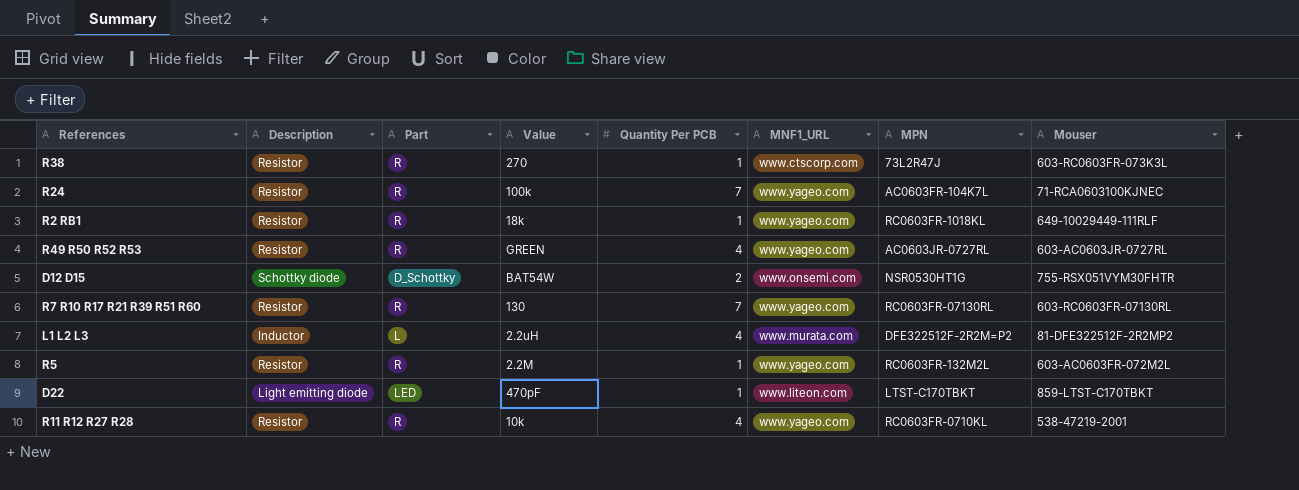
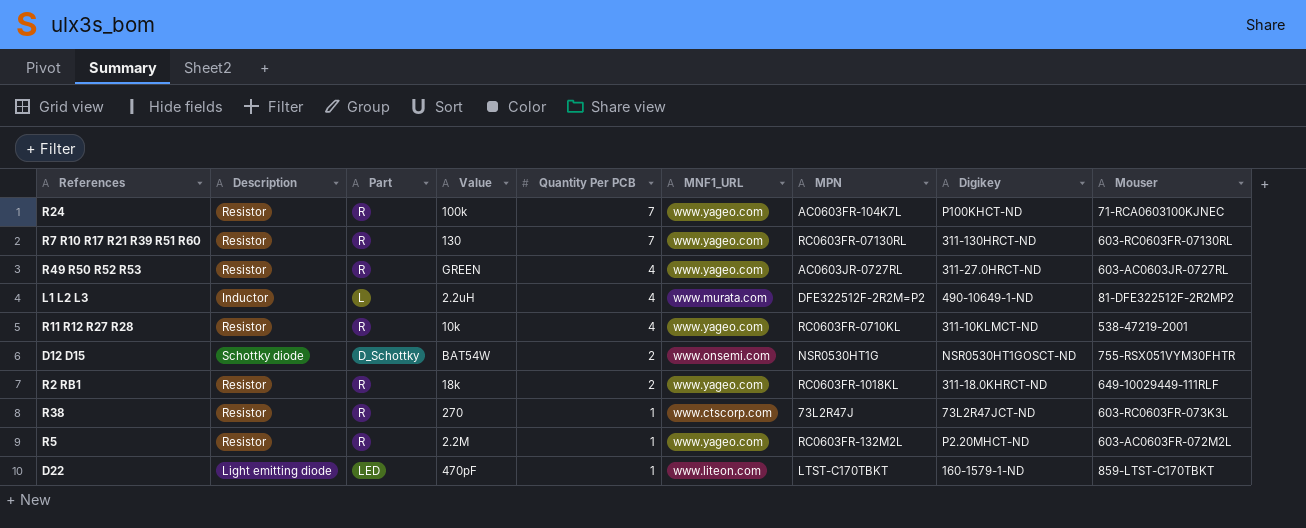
row order: none -> Quantity Per PCB descending
column Digikey | position: none -> 8
R2 RB1 | Quantity Per PCB: 1 -> 2

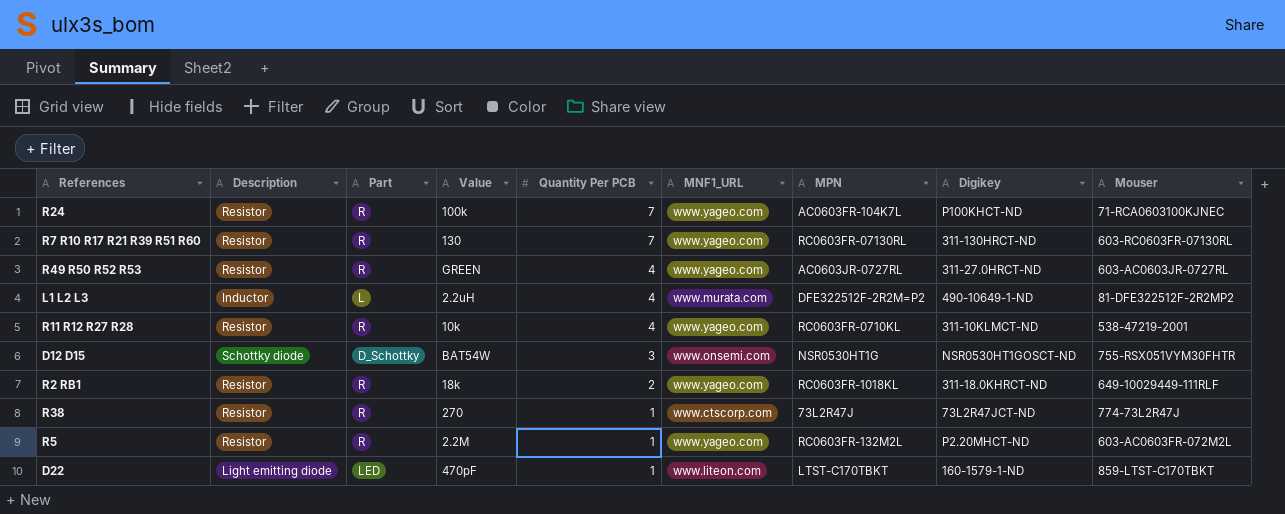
D12 D15 | Quantity Per PCB: 2 -> 3
R38 | Mouser: 603-RC0603FR-073K3L -> 774-73L2R47J

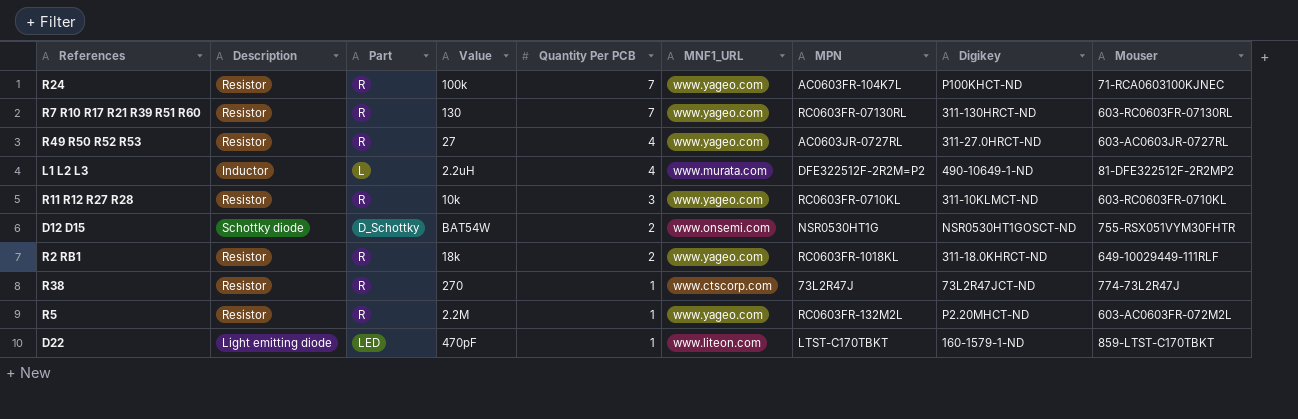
R49 R50 R52 R53 | Value: GREEN -> 27
R11 R12 R27 R28 | Quantity Per PCB: 4 -> 3
R11 R12 R27 R28 | Mouser: 538-47219-2001 -> 603-RC0603FR-0710KL
D12 D15 | Quantity Per PCB: 3 -> 2

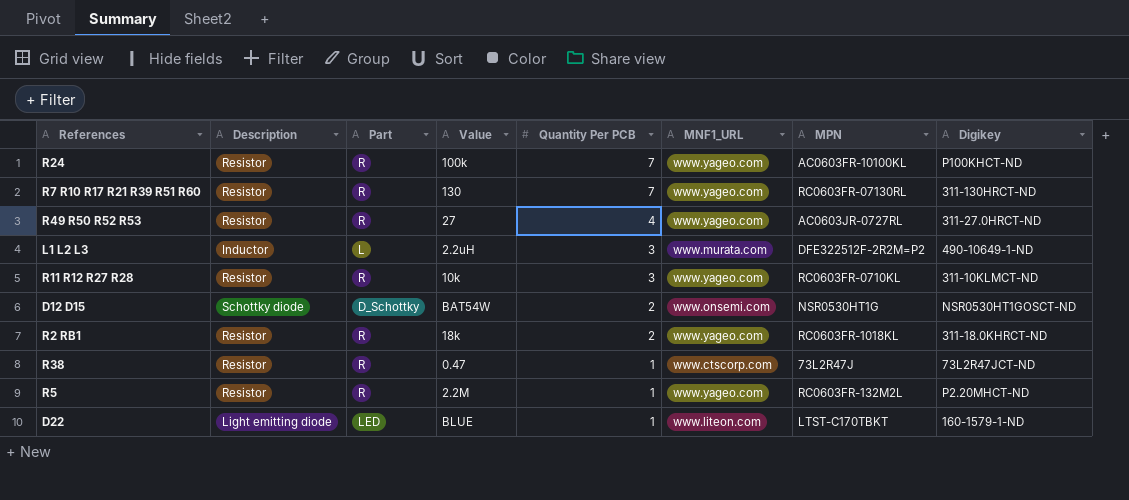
column Mouser | position: 9 -> none
R24 | MPN: AC0603FR-104K7L -> AC0603FR-10100KL
L1 L2 L3 | Quantity Per PCB: 4 -> 3
R38 | Value: 270 -> 0.47
D22 | Value: 470pF -> BLUE

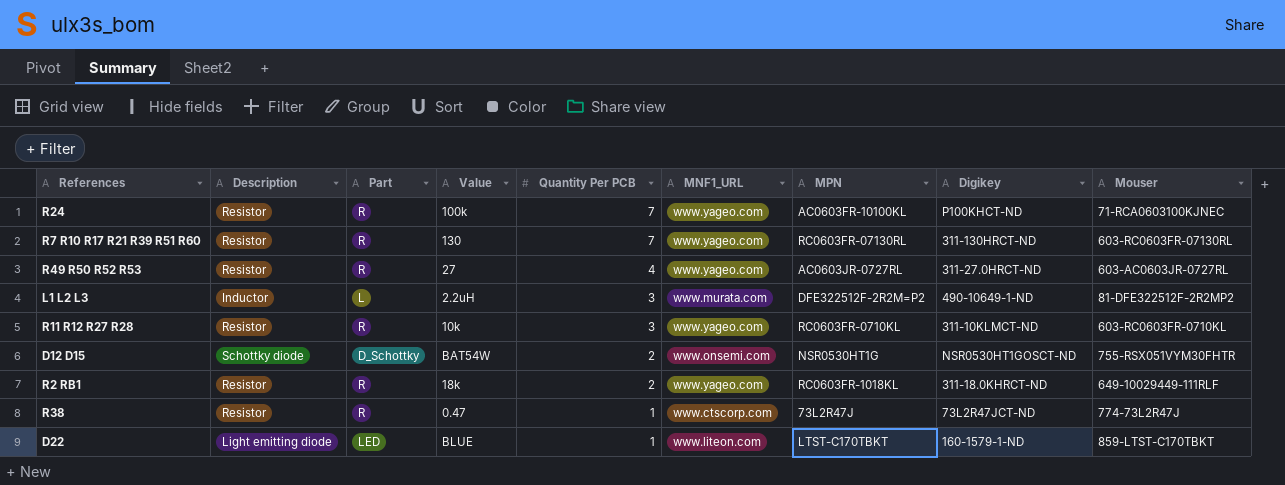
column Mouser | position: none -> 9
row R5: Resistor | R | 2.2M | 1 | www.yageo.com | RC0603FR-132M2L | P2.20MHCT-ND -> none

